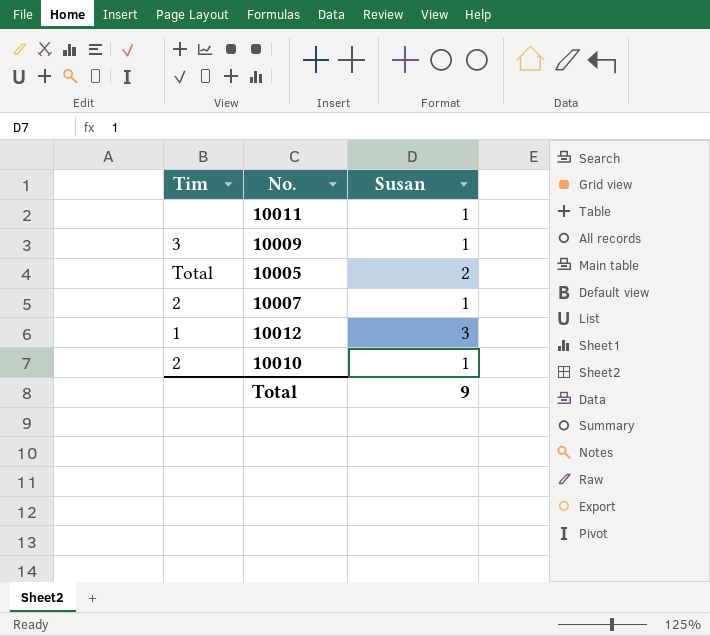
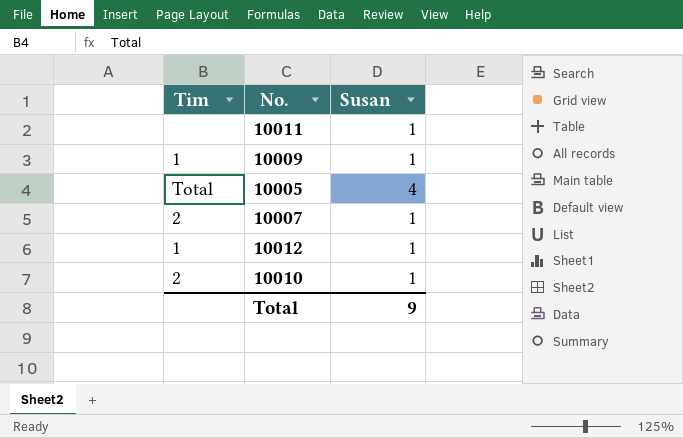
10009 | Tim: 3 -> 1
10005 | Susan: 2 -> 4
10012 | Susan: 3 -> 1

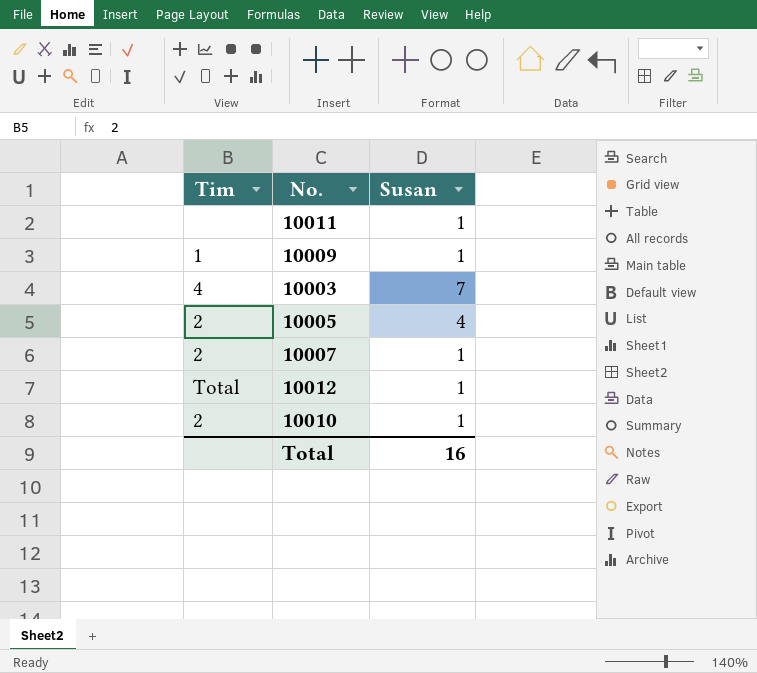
row 10003: none -> 4 | 7
10005 | Tim: Total -> 2
10012 | Tim: 1 -> Total
Total | Susan: 9 -> 16

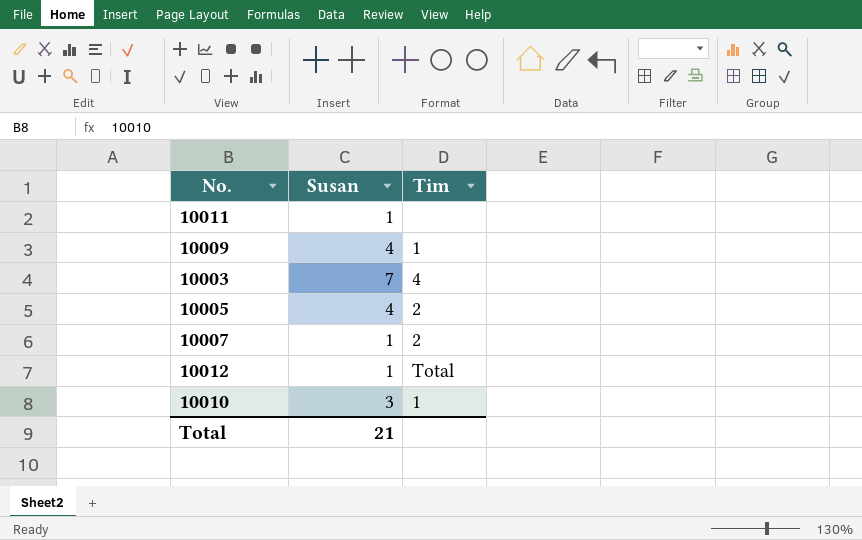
column Tim | position: 1 -> 3
10009 | Susan: 1 -> 4
10010 | Susan: 1 -> 3
10010 | Tim: 2 -> 1
Total | Susan: 16 -> 21

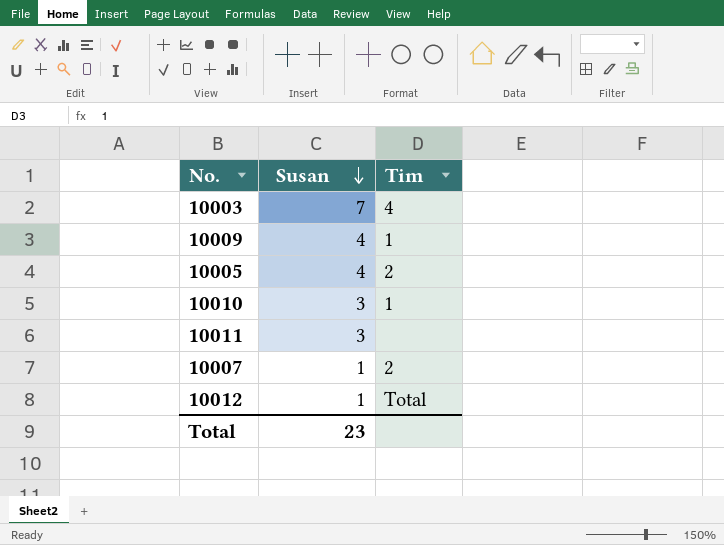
row order: none -> Susan descending
10011 | Susan: 1 -> 3
Total | Susan: 21 -> 23

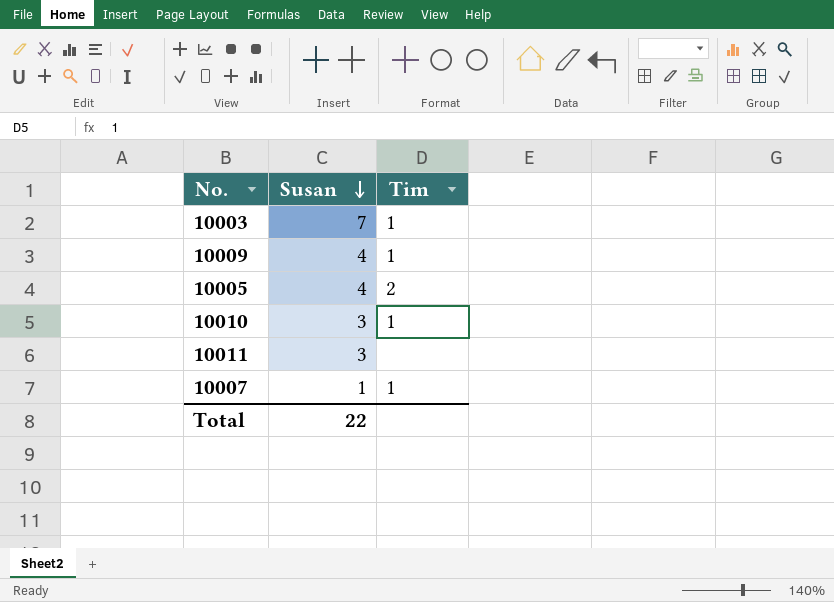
row 10012: 1 | Total -> none
10003 | Tim: 4 -> 1
10007 | Tim: 2 -> 1
Total | Susan: 23 -> 22

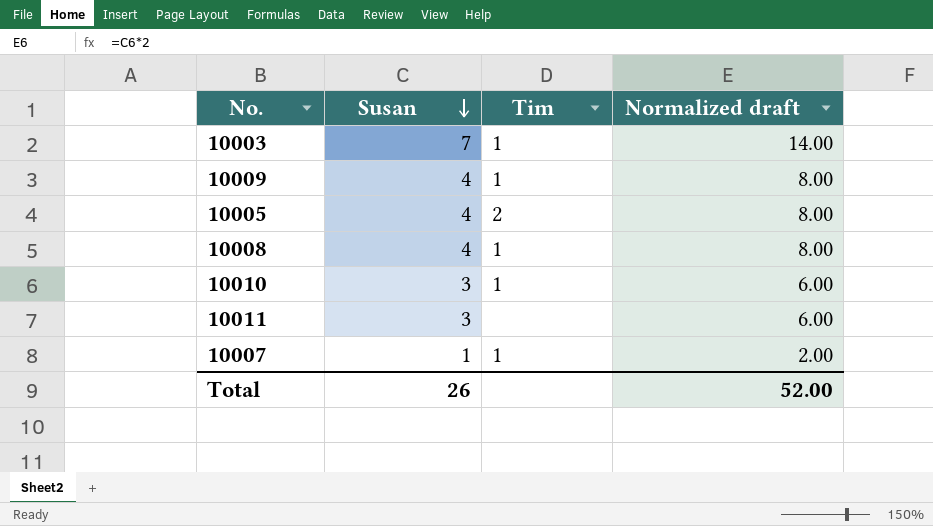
column Normalized draft | formula: none -> [Susan] * 2
row 10008: none -> 4 | 1 | 8.00
Total | Susan: 22 -> 26

